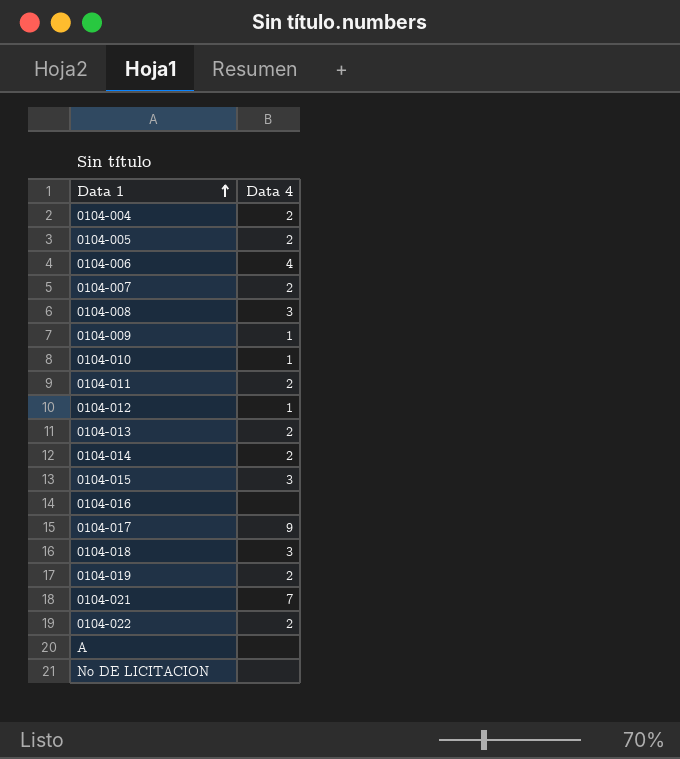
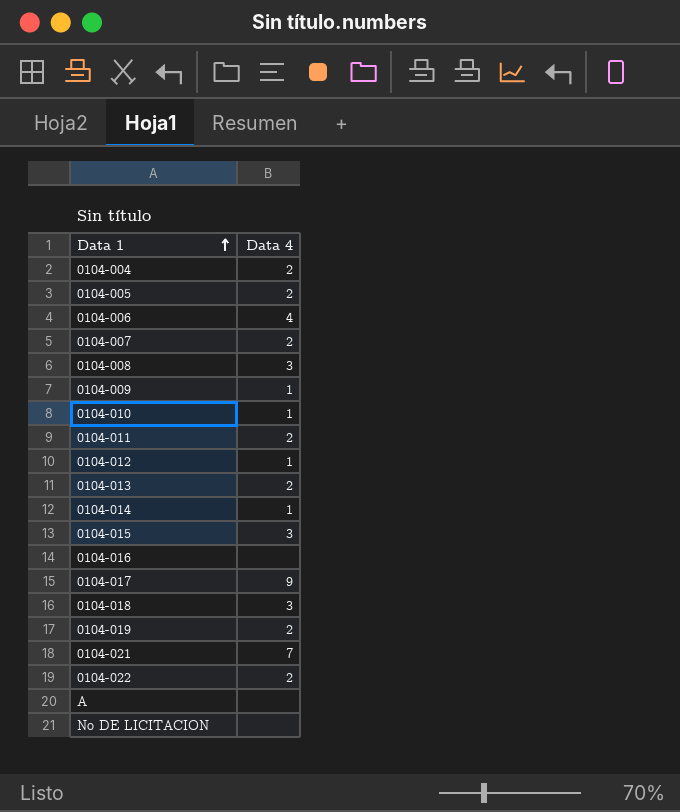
0104-014 | Data 4: 2 -> 1

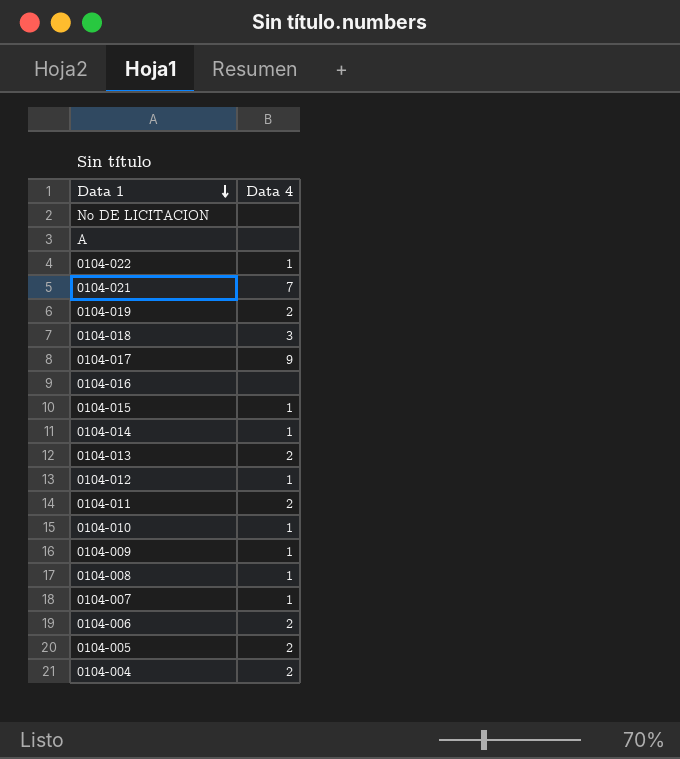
row order: Data 1 ascending -> Data 1 descending
0104-022 | Data 4: 2 -> 1
0104-015 | Data 4: 3 -> 1
0104-008 | Data 4: 3 -> 1
0104-007 | Data 4: 2 -> 1
0104-006 | Data 4: 4 -> 2

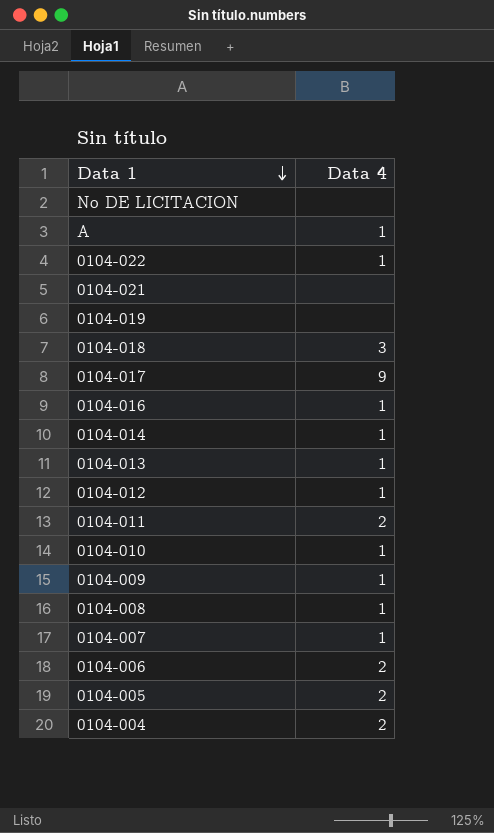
row 0104-015: 1 -> none
A | Data 4: none -> 1
0104-021 | Data 4: 7 -> none
0104-019 | Data 4: 2 -> none
0104-016 | Data 4: none -> 1
0104-013 | Data 4: 2 -> 1

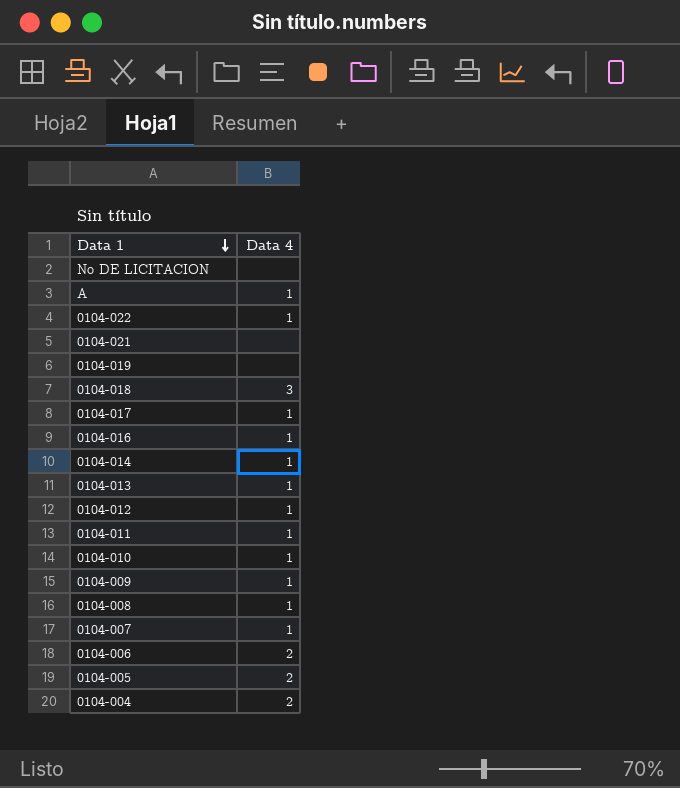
0104-017 | Data 4: 9 -> 1
0104-011 | Data 4: 2 -> 1

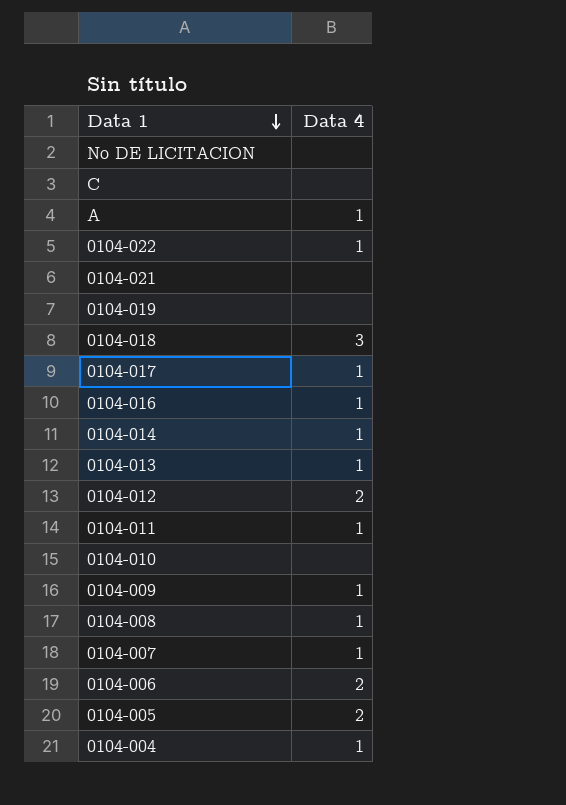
row C: none -> none
0104-012 | Data 4: 1 -> 2
0104-010 | Data 4: 1 -> none
0104-004 | Data 4: 2 -> 1

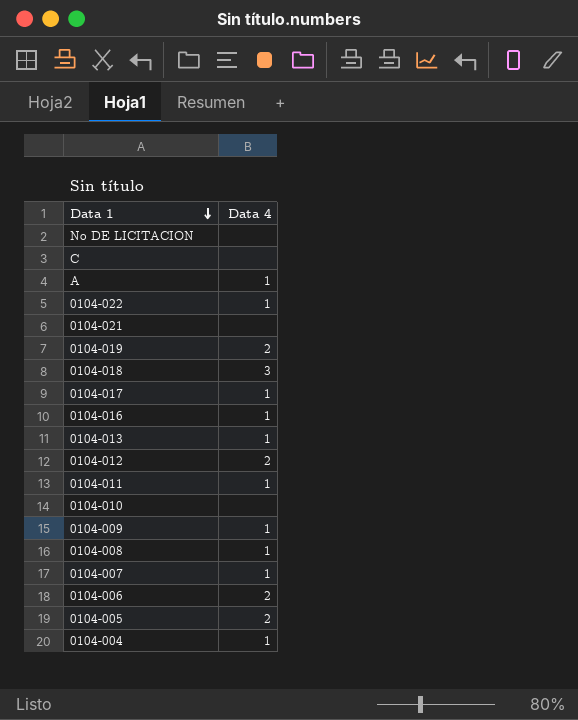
row 0104-014: 1 -> none
0104-019 | Data 4: none -> 2

